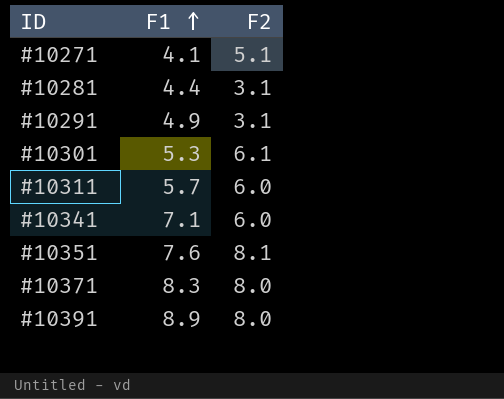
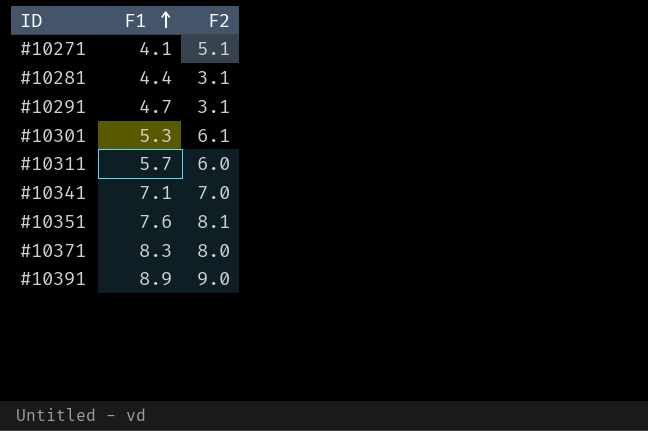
#10291 | F1: 4.9 -> 4.7
#10341 | F2: 6.0 -> 7.0
#10391 | F2: 8.0 -> 9.0

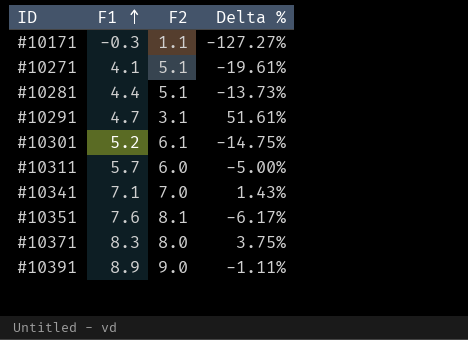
column Delta % | formula: none -> ([F1] - [F2]) / [F2]
row #10171: none -> -0.3 | 1.1 | -127.27%
#10281 | F2: 3.1 -> 5.1
#10301 | F1: 5.3 -> 5.2

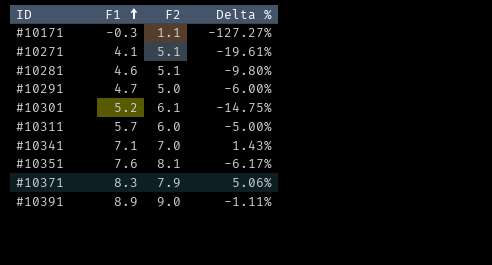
#10281 | F1: 4.4 -> 4.6
#10281 | Delta %: -13.73% -> -9.80%
#10291 | F2: 3.1 -> 5.0
#10291 | Delta %: 51.61% -> -6.00%
#10371 | F2: 8.0 -> 7.9
#10371 | Delta %: 3.75% -> 5.06%

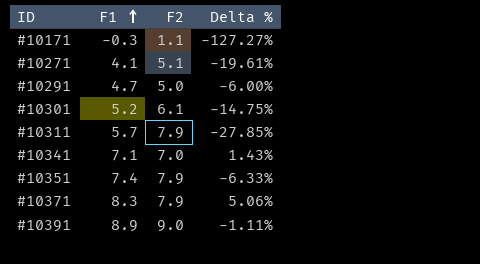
row #10281: 4.6 | 5.1 | -9.80% -> none
#10311 | F2: 6.0 -> 7.9
#10311 | Delta %: -5.00% -> -27.85%
#10351 | F1: 7.6 -> 7.4
#10351 | F2: 8.1 -> 7.9
#10351 | Delta %: -6.17% -> -6.33%

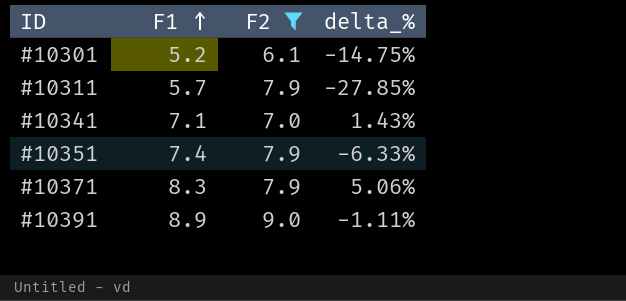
filter: none -> F2 >= 6.1
column name: Delta % -> delta_%

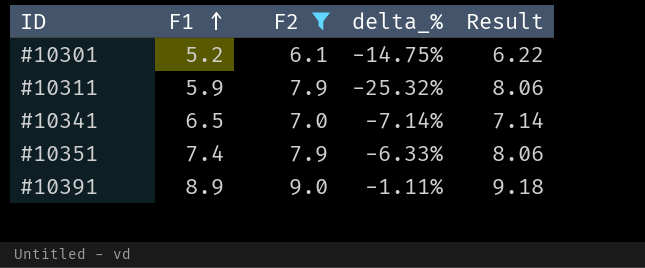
column Result | formula: none -> [F2] * 1.02
row #10371: 8.3 | 7.9 | 5.06% -> none
#10311 | F1: 5.7 -> 5.9
#10311 | delta_%: -27.85% -> -25.32%
#10341 | F1: 7.1 -> 6.5
#10341 | delta_%: 1.43% -> -7.14%

